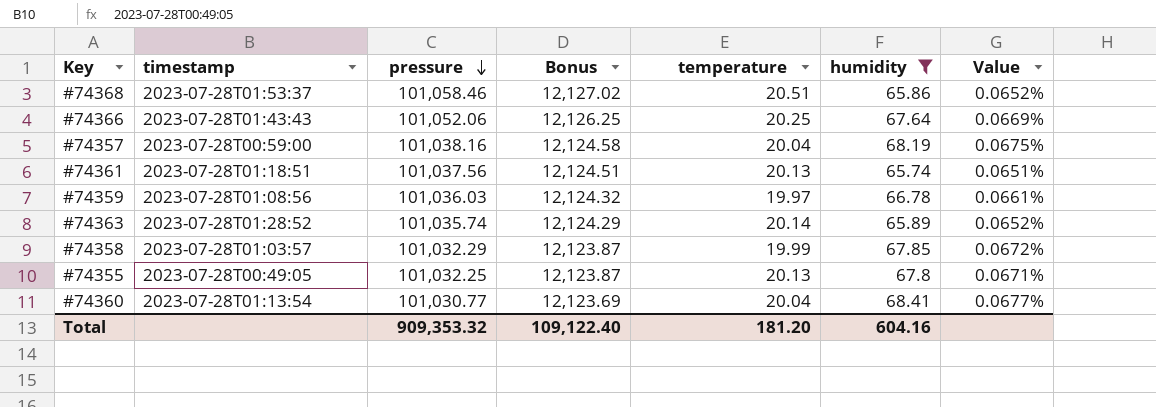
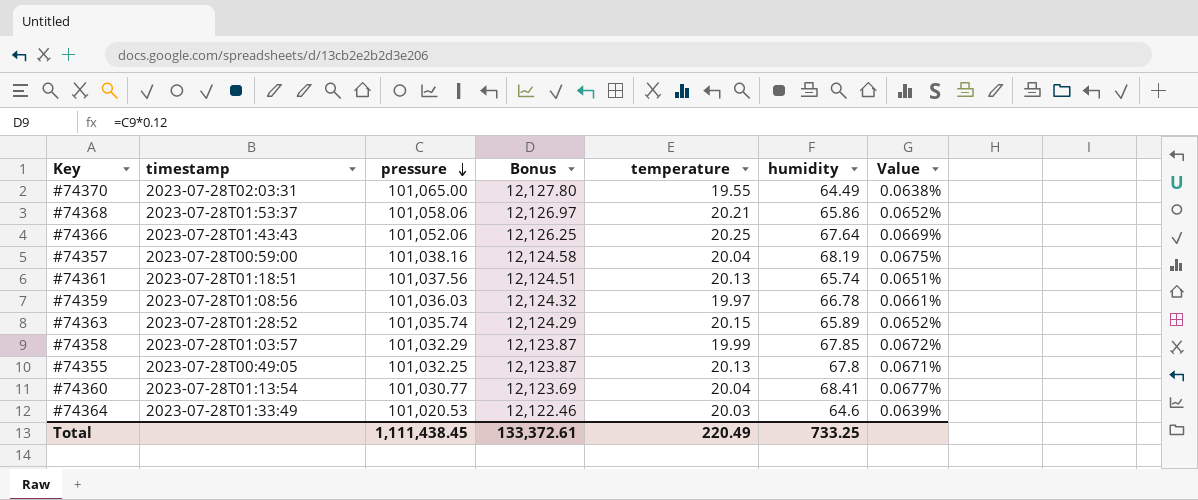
filter: humidity >= 65.74 -> none
#74368 | pressure: 101,058.46 -> 101,058.06
#74368 | Bonus: 12,127.02 -> 12,126.97
#74368 | temperature: 20.51 -> 20.21
#74363 | temperature: 20.14 -> 20.15
Total | pressure: 909,353.32 -> 1,111,438.45
Total | Bonus: 109,122.40 -> 133,372.61
Total | temperature: 181.20 -> 220.49
Total | humidity: 604.16 -> 733.25

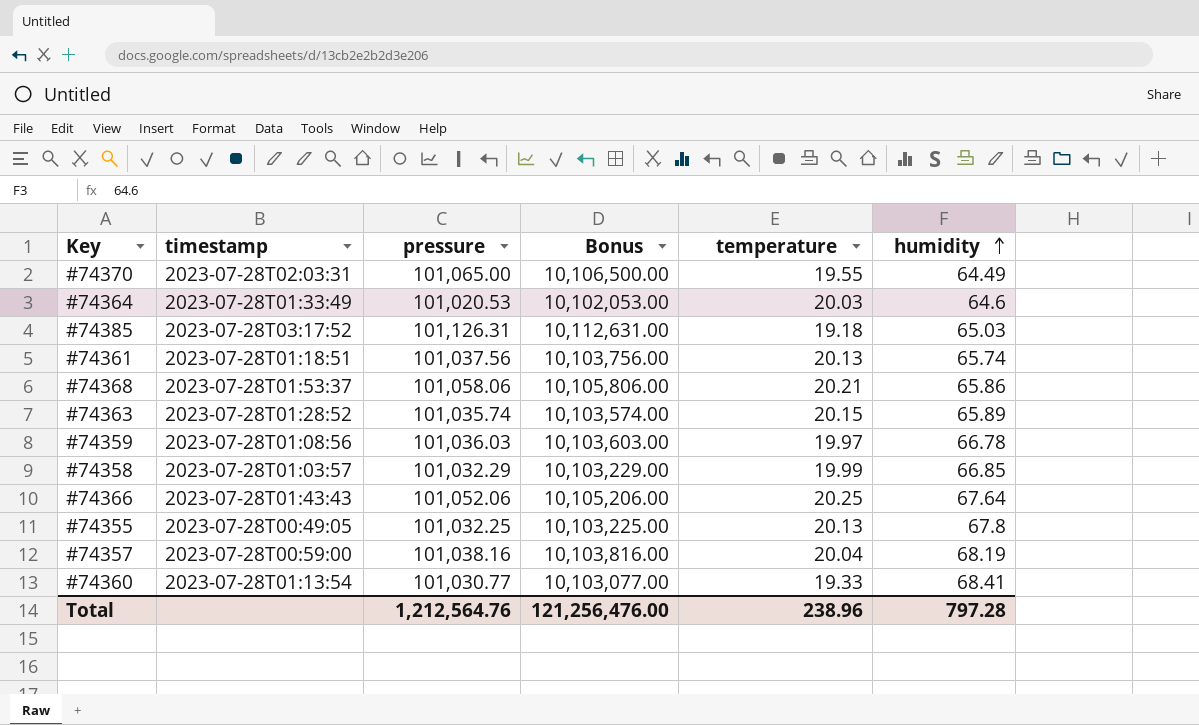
row order: pressure descending -> humidity ascending
column Value | formula: [humidity] / [pressure] -> none
column Bonus | formula: [pressure] * 0.12 -> [pressure] * 100
row #74385: none -> 2023-07-28T03:17:52 | 101,126.31 | 10,112,631.00 | 19.18 | 65.03
#74358 | humidity: 67.85 -> 66.85
#74360 | temperature: 20.04 -> 19.33
Total | pressure: 1,111,438.45 -> 1,212,564.76
Total | Bonus: 133,372.61 -> 121,256,476.00
Total | temperature: 220.49 -> 238.96
Total | humidity: 733.25 -> 797.28

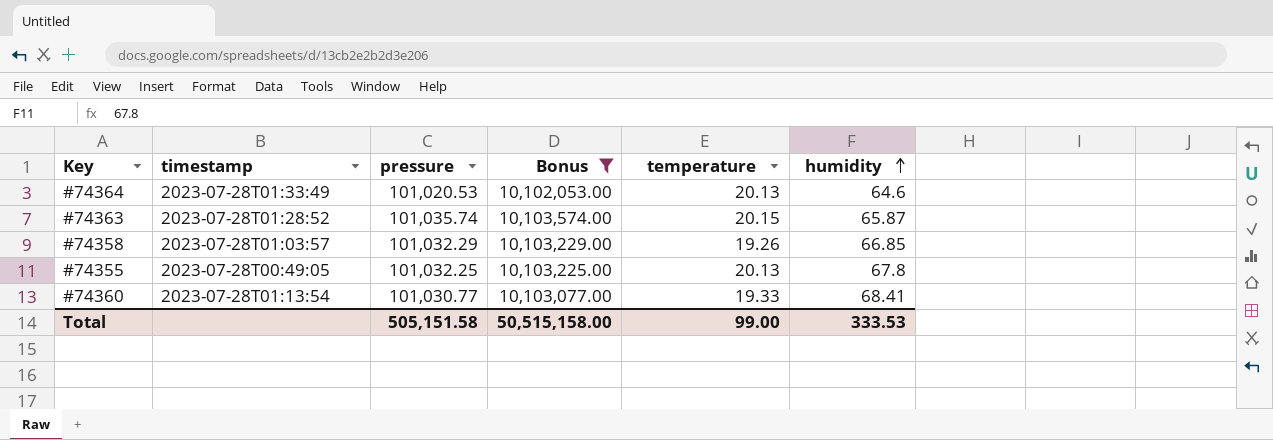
filter: none -> Bonus <= 10,103,574.00
#74364 | temperature: 20.03 -> 20.13
#74363 | humidity: 65.89 -> 65.87
#74358 | temperature: 19.99 -> 19.26
Total | pressure: 1,212,564.76 -> 505,151.58
Total | Bonus: 121,256,476.00 -> 50,515,158.00
Total | temperature: 238.96 -> 99.00
Total | humidity: 797.28 -> 333.53

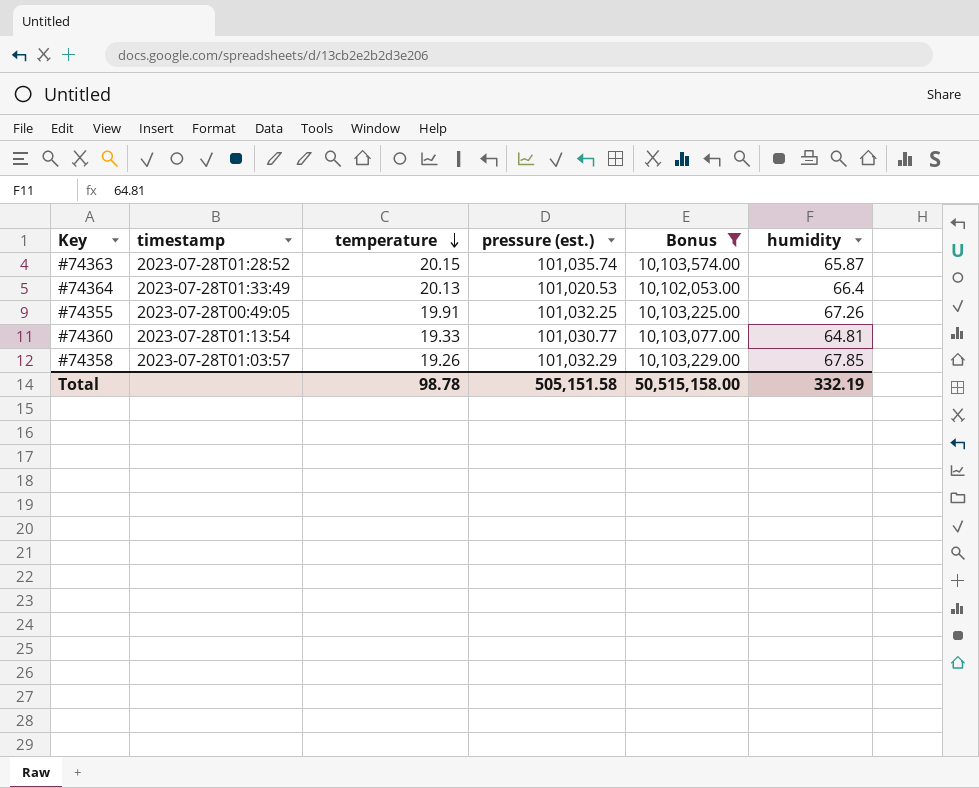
row order: humidity ascending -> temperature descending
column temperature | position: 5 -> 3
column name: pressure -> pressure (est.)
#74364 | humidity: 64.6 -> 66.4
#74355 | temperature: 20.13 -> 19.91
#74355 | humidity: 67.8 -> 67.26
#74360 | humidity: 68.41 -> 64.81
#74358 | humidity: 66.85 -> 67.85
Total | temperature: 99.00 -> 98.78
Total | humidity: 333.53 -> 332.19

